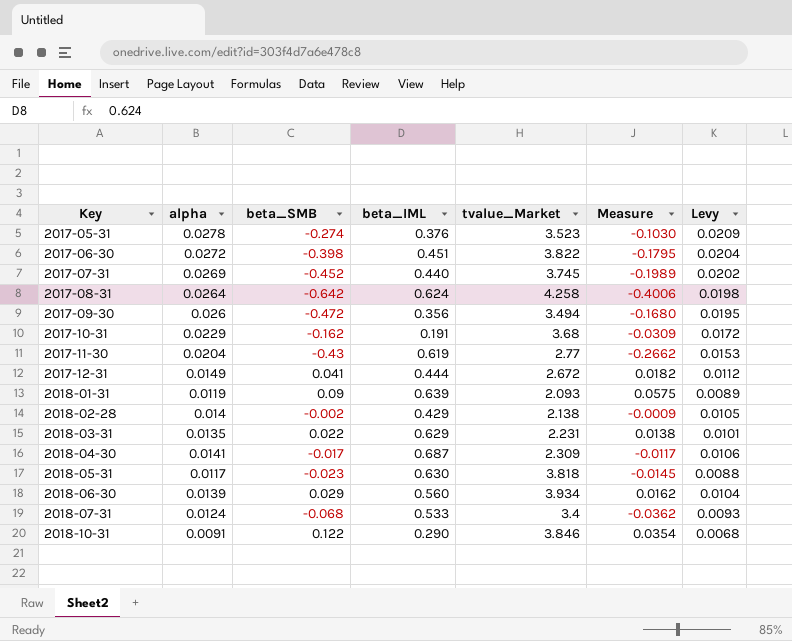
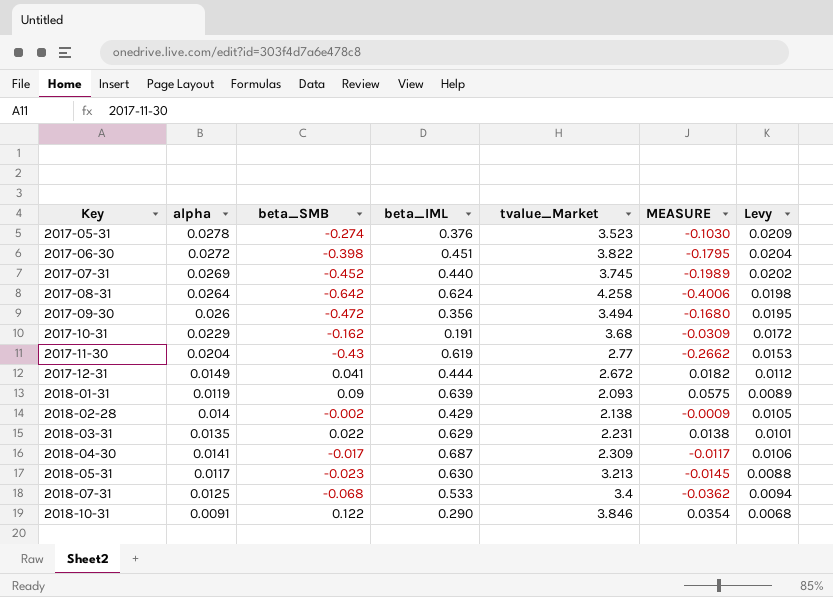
column name: Measure -> MEASURE
row 2018-06-30: 0.0139 | 0.029 | 0.560 | 3.934 | 0.0162 | 0.0104 -> none
2018-05-31 | tvalue_Market: 3.818 -> 3.213
2018-07-31 | alpha: 0.0124 -> 0.0125
2018-07-31 | Levy: 0.0093 -> 0.0094

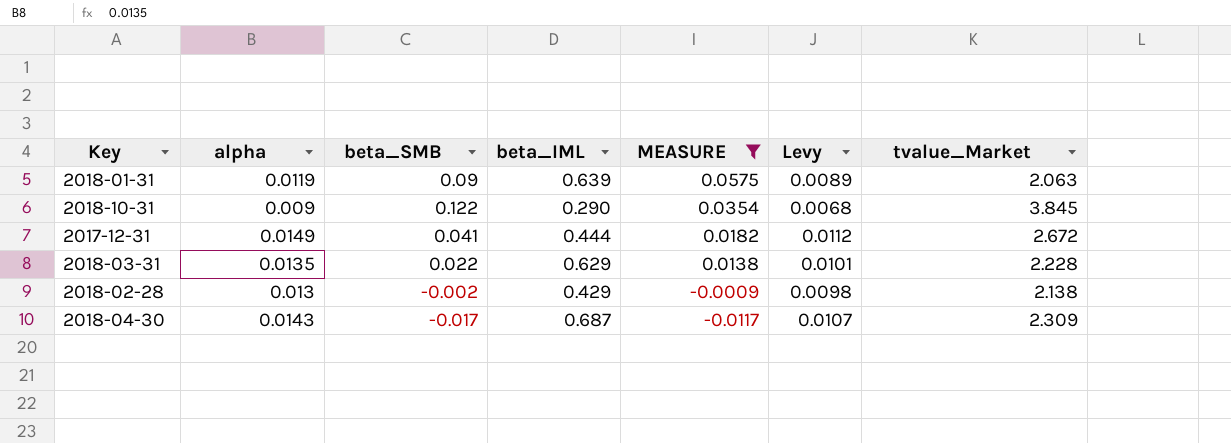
filter: none -> MEASURE >= -0.0117
row order: Key ascending -> MEASURE descending
column tvalue_Market | position: 5 -> 7
2018-01-31 | tvalue_Market: 2.093 -> 2.063
2018-10-31 | alpha: 0.0091 -> 0.009
2018-10-31 | tvalue_Market: 3.846 -> 3.845
2018-03-31 | tvalue_Market: 2.231 -> 2.228
2018-02-28 | alpha: 0.014 -> 0.013
2018-02-28 | Levy: 0.0105 -> 0.0098
2018-04-30 | alpha: 0.0141 -> 0.0143
2018-04-30 | Levy: 0.0106 -> 0.0107

